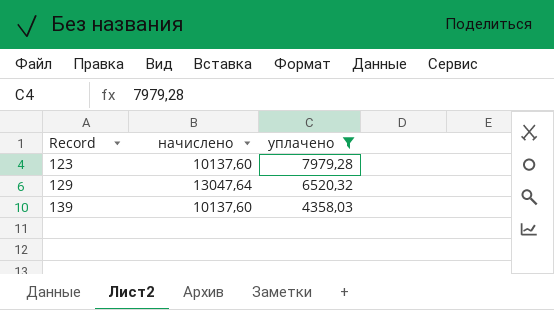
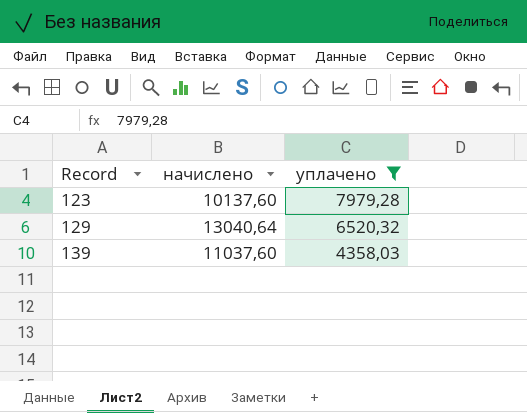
129 | начислено: 13047,64 -> 13040,64
139 | начислено: 10137,60 -> 11037,60

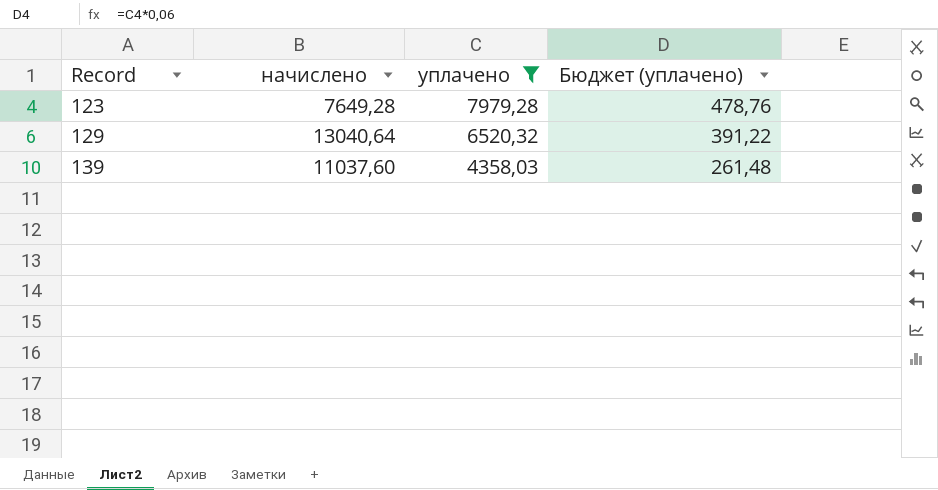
column Бюджет (уплачено) | formula: none -> [уплачено] * 0,06
123 | начислено: 10137,60 -> 7649,28

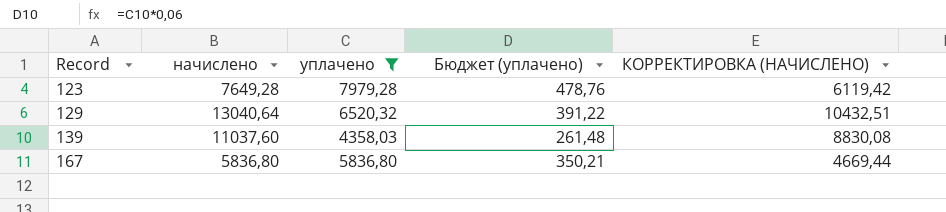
column КОРРЕКТИРОВКА (НАЧИСЛЕНО) | formula: none -> [начислено] * 0,8
row 167: none -> 5836,80 | 5836,80 | 350,21 | 4669,44

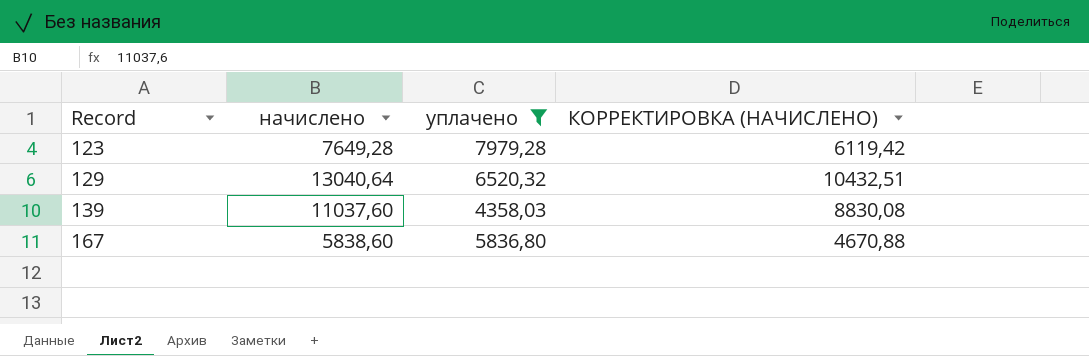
column Бюджет (уплачено) | formula: [уплачено] * 0,06 -> none
167 | начислено: 5836,80 -> 5838,60
167 | КОРРЕКТИРОВКА (НАЧИСЛЕНО): 4669,44 -> 4670,88

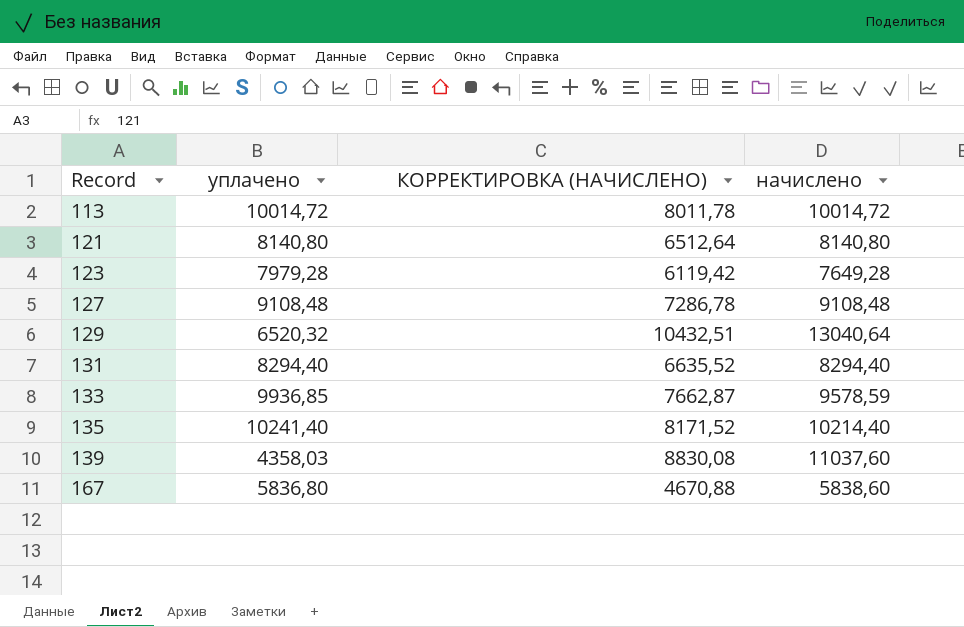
filter: уплачено <= 7979,28 -> none
column начислено | position: 2 -> 4

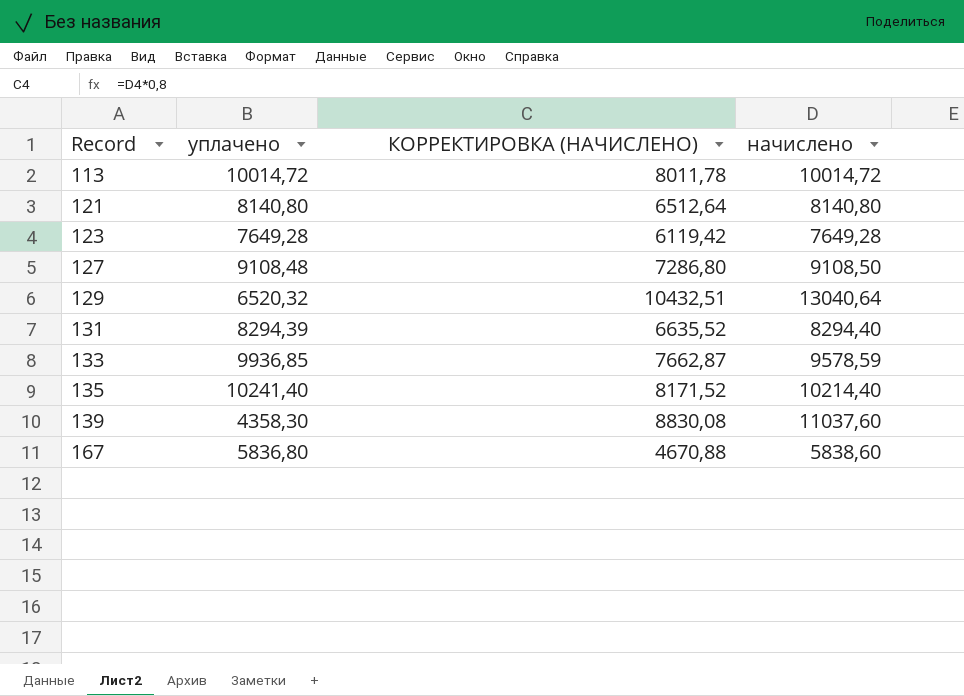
123 | уплачено: 7979,28 -> 7649,28
127 | КОРРЕКТИРОВКА (НАЧИСЛЕНО): 7286,78 -> 7286,80
127 | начислено: 9108,48 -> 9108,50
131 | уплачено: 8294,40 -> 8294,39
139 | уплачено: 4358,03 -> 4358,30

